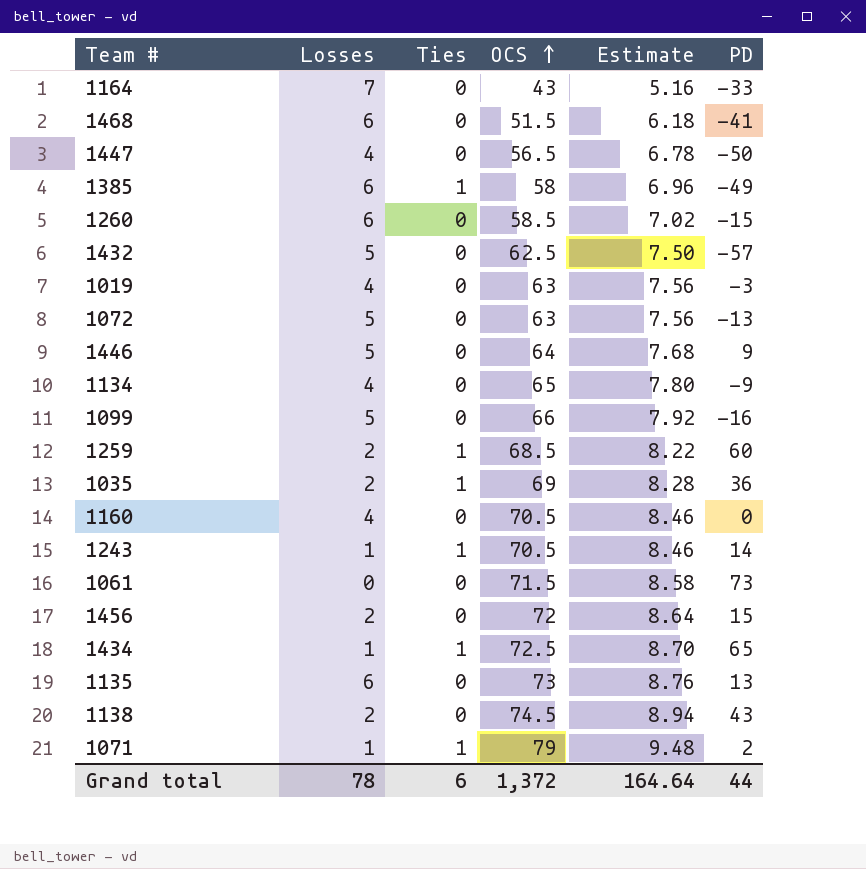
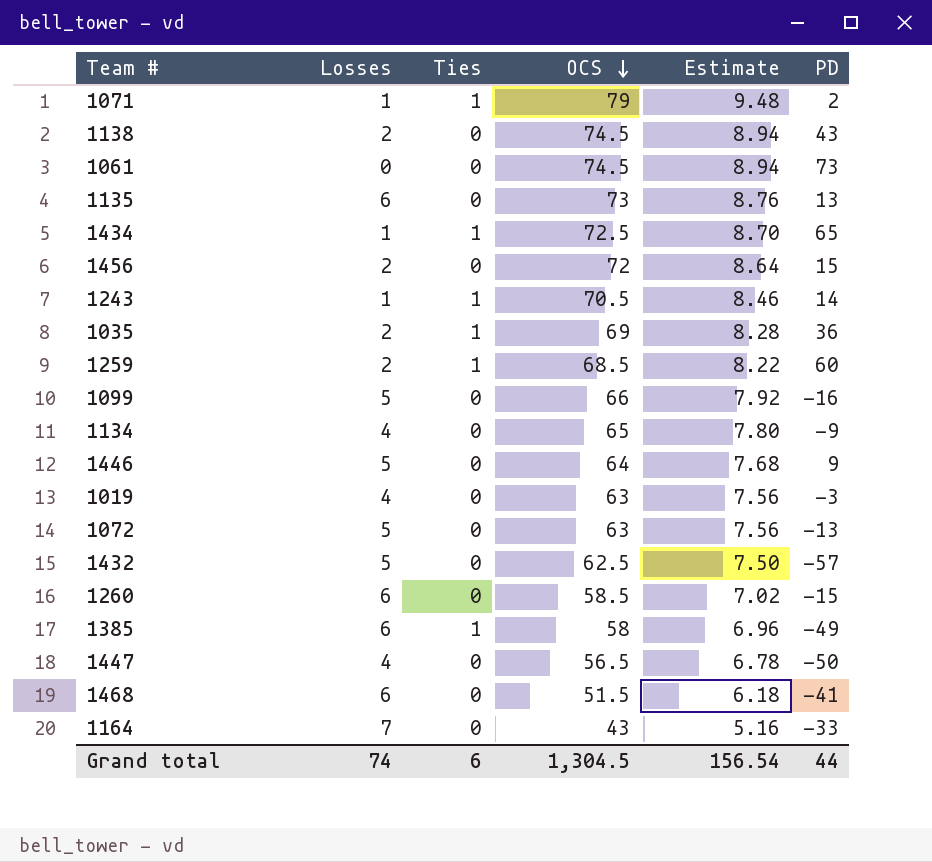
row order: OCS ascending -> OCS descending
row 1160: 4 | 0 | 70.5 | 8.46 | 0 -> none
1061 | OCS: 71.5 -> 74.5
1061 | Estimate: 8.58 -> 8.94
Grand total | Losses: 78 -> 74
Grand total | OCS: 1,372 -> 1,304.5
Grand total | Estimate: 164.64 -> 156.54

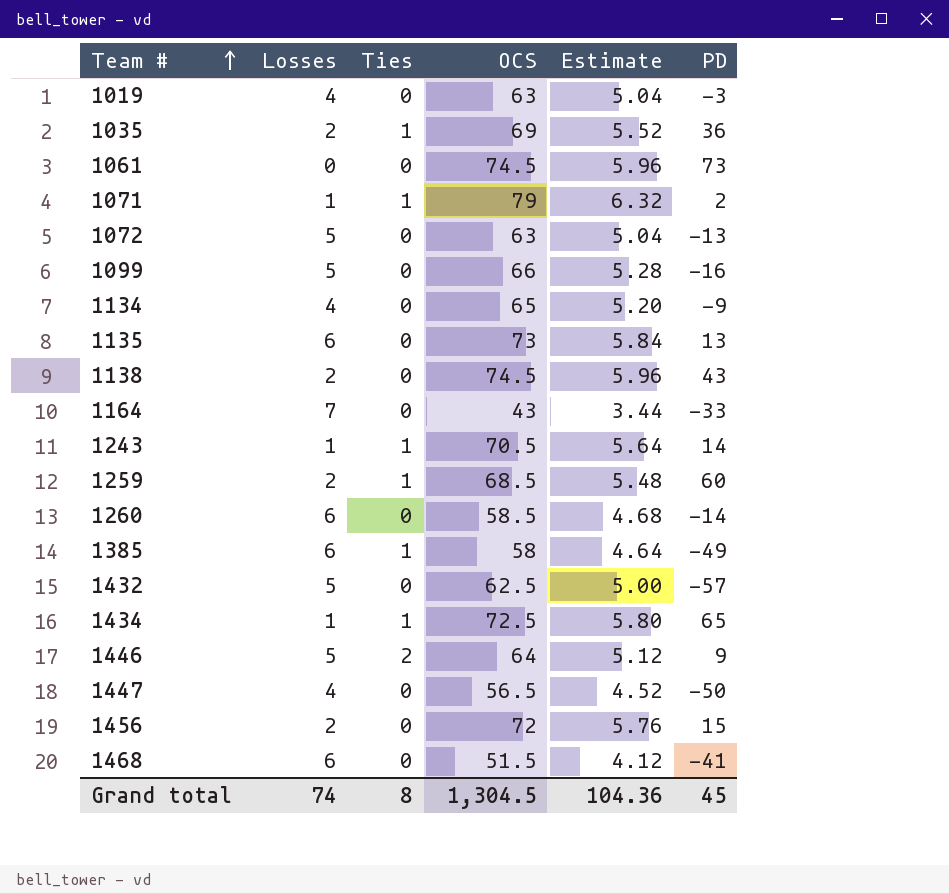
row order: OCS descending -> Team # ascending
column Estimate | formula: [OCS] * 0.12 -> [OCS] * 0.08
1260 | PD: -15 -> -14
1446 | Ties: 0 -> 2
Grand total | Ties: 6 -> 8
Grand total | Estimate: 156.54 -> 104.36
Grand total | PD: 44 -> 45

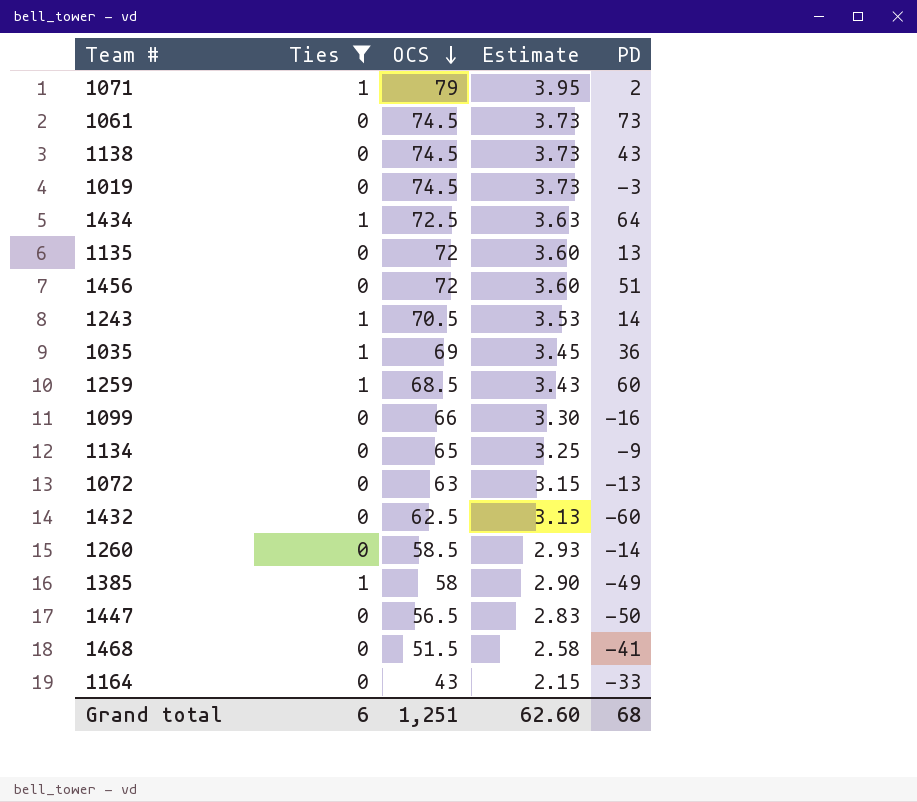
filter: none -> Ties != 2
row order: Team # ascending -> OCS descending
column Losses | position: 2 -> none
column Estimate | formula: [OCS] * 0.08 -> [OCS] * 0.05
1019 | OCS: 63 -> 74.5
1434 | PD: 65 -> 64
1135 | OCS: 73 -> 72
1456 | PD: 15 -> 51
1432 | PD: -57 -> -60
Grand total | Ties: 8 -> 6
Grand total | OCS: 1,304.5 -> 1,251
Grand total | Estimate: 104.36 -> 62.60
Grand total | PD: 45 -> 68

